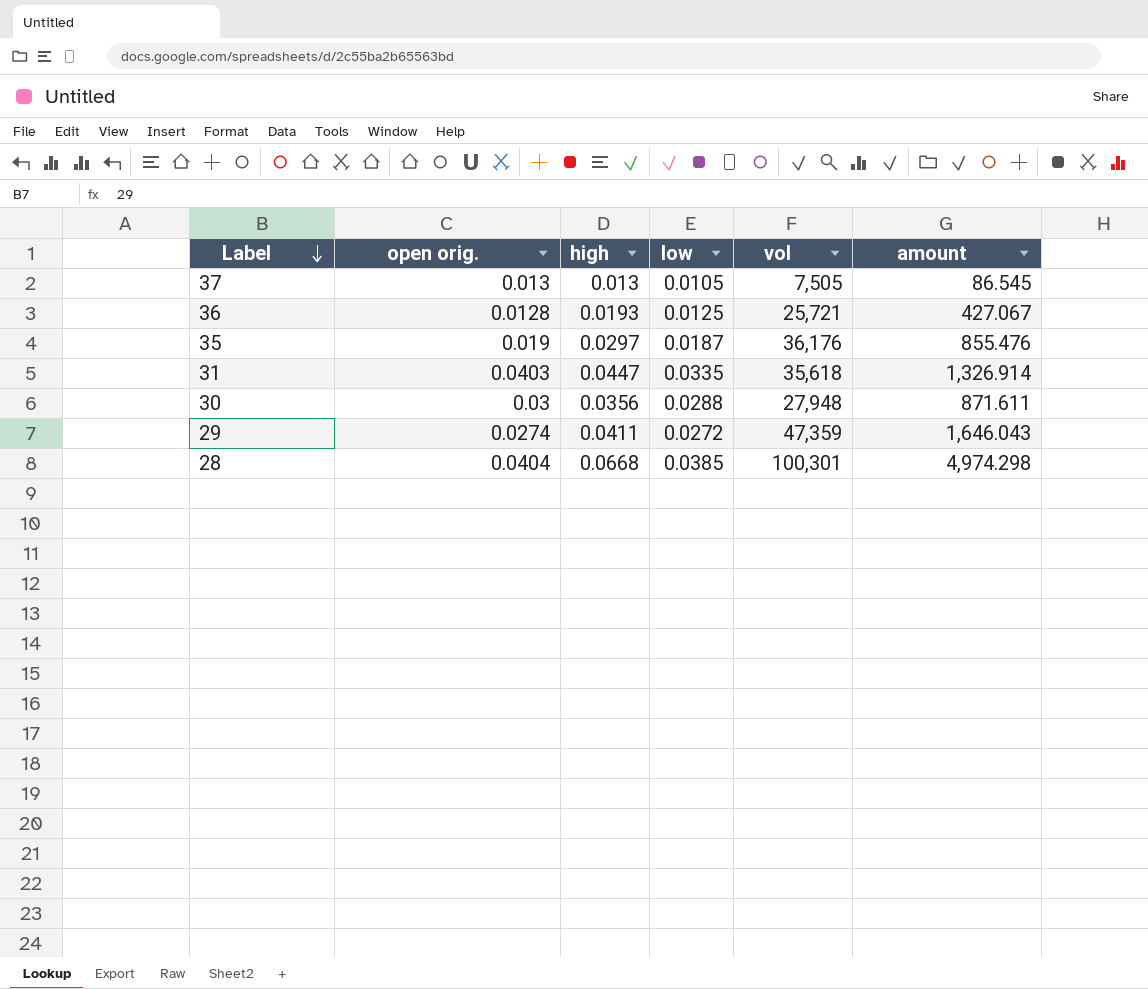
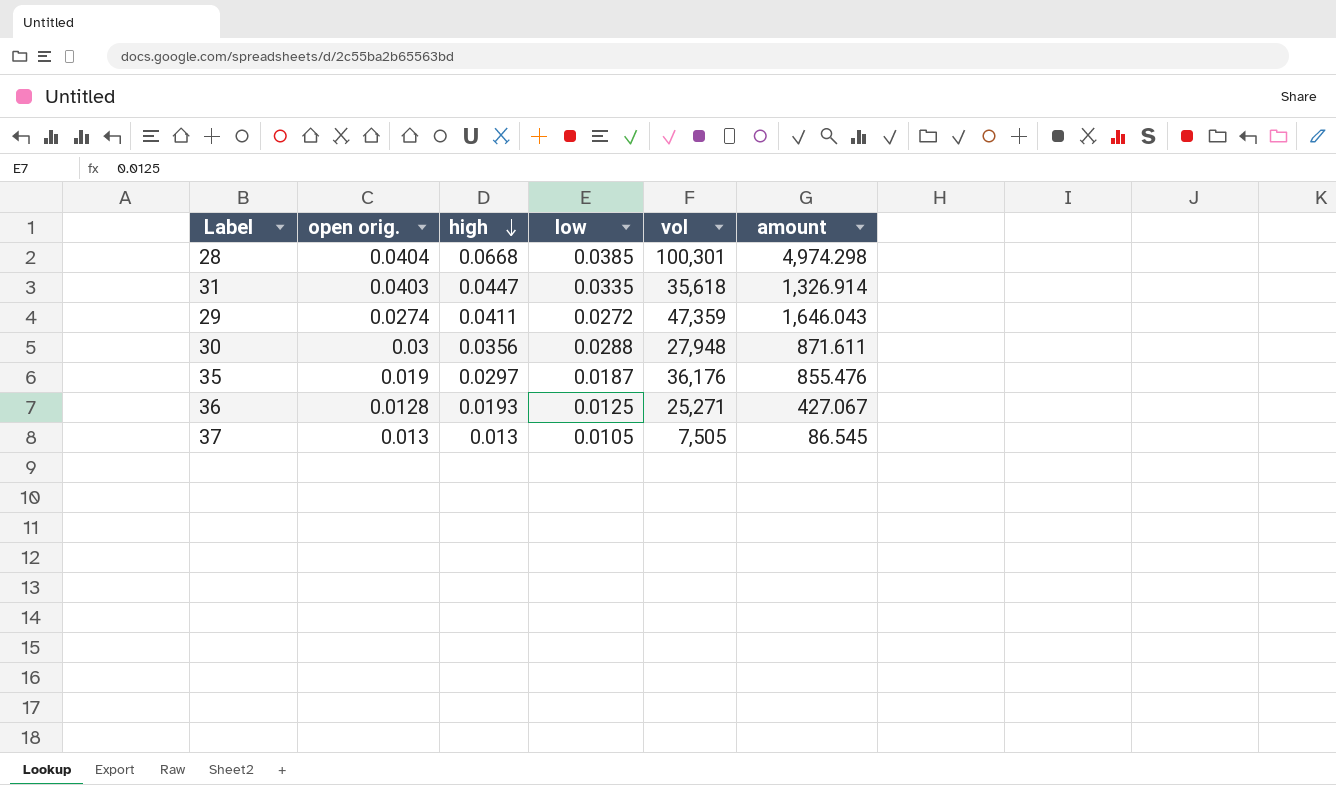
row order: Label descending -> high descending
36 | vol: 25,721 -> 25,271

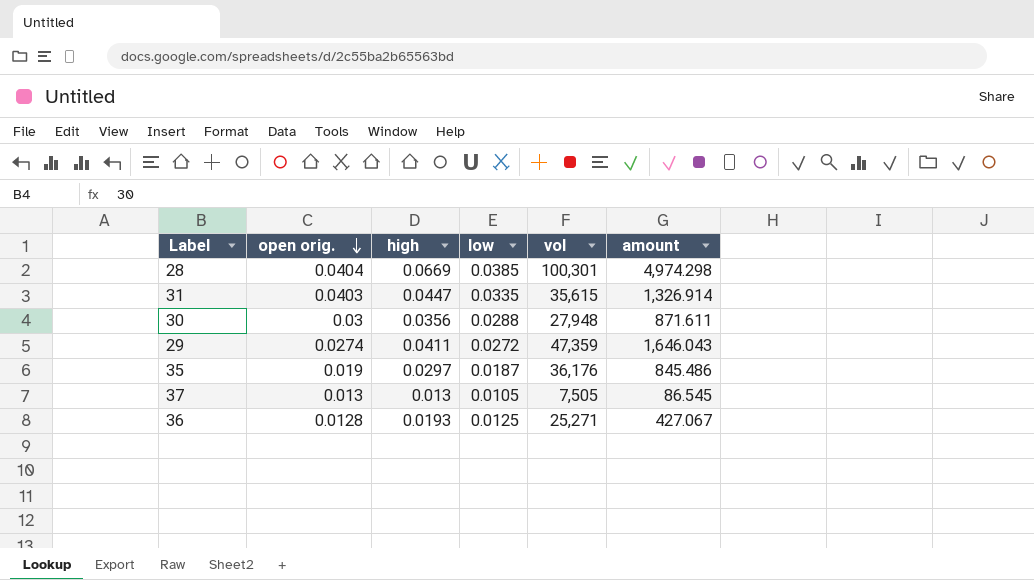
row order: high descending -> open orig. descending
28 | high: 0.0668 -> 0.0669
31 | vol: 35,618 -> 35,615
35 | amount: 855.476 -> 845.486

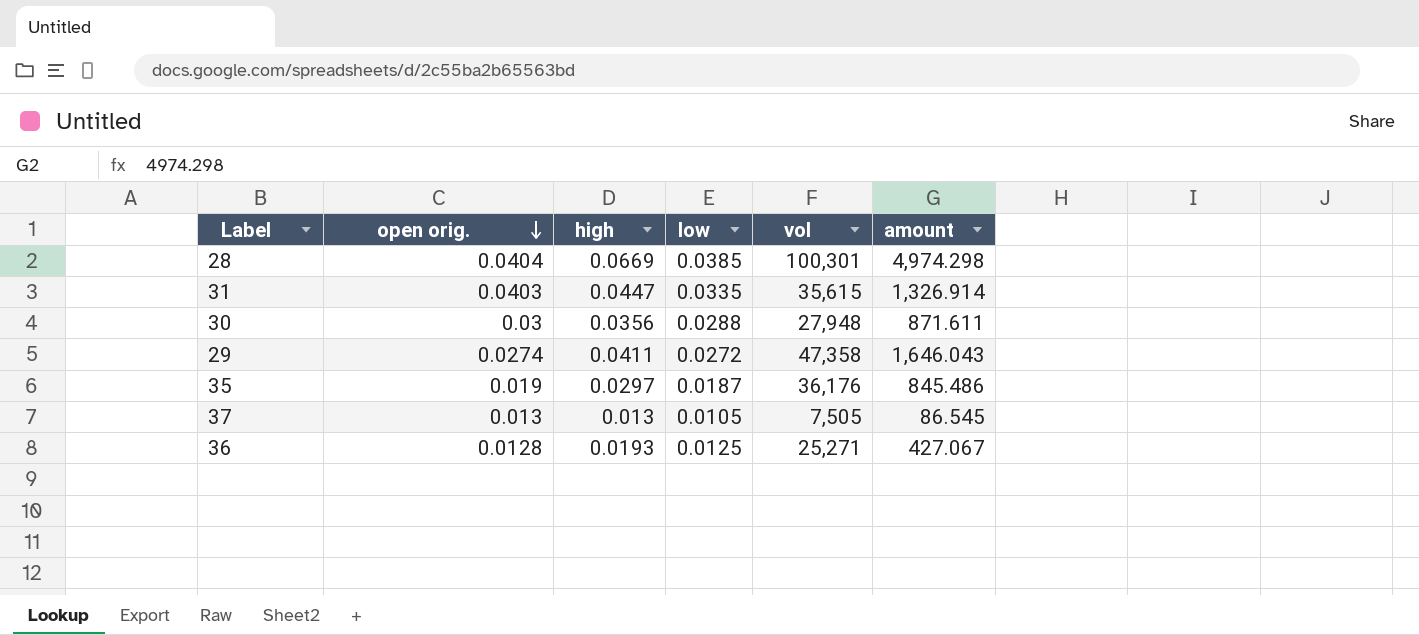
29 | vol: 47,359 -> 47,358

